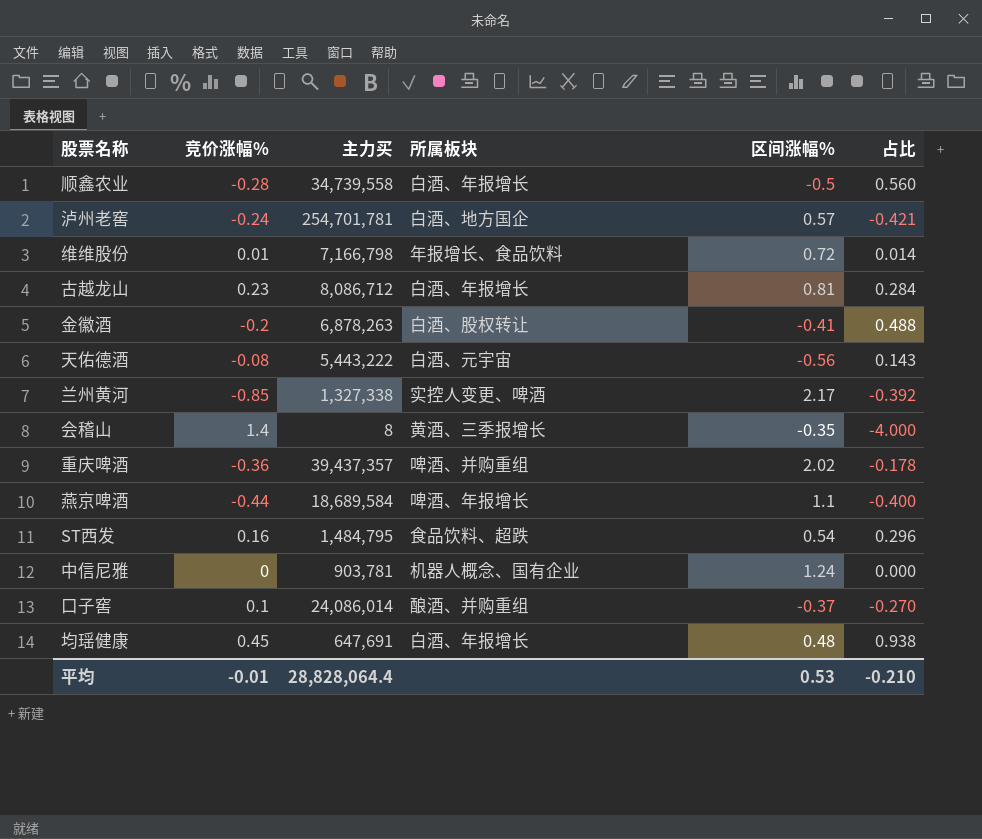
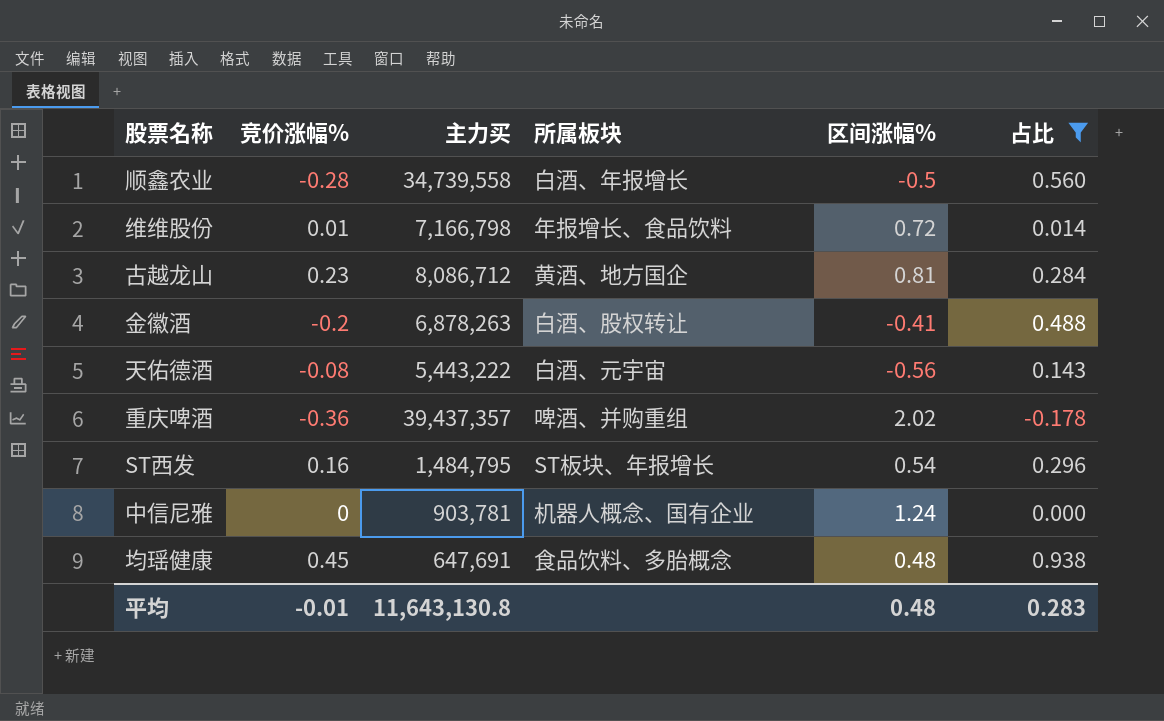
filter: none -> 占比 >= -0.178
古越龙山 | 所属板块: 白酒、年报增长 -> 黄酒、地方国企
ST西发 | 所属板块: 食品饮料、超跌 -> ST板块、年报增长
均瑶健康 | 所属板块: 白酒、年报增长 -> 食品饮料、多胎概念
平均 | 主力买: 28,828,064.4 -> 11,643,130.8
平均 | 区间涨幅%: 0.53 -> 0.48
平均 | 占比: -0.210 -> 0.283

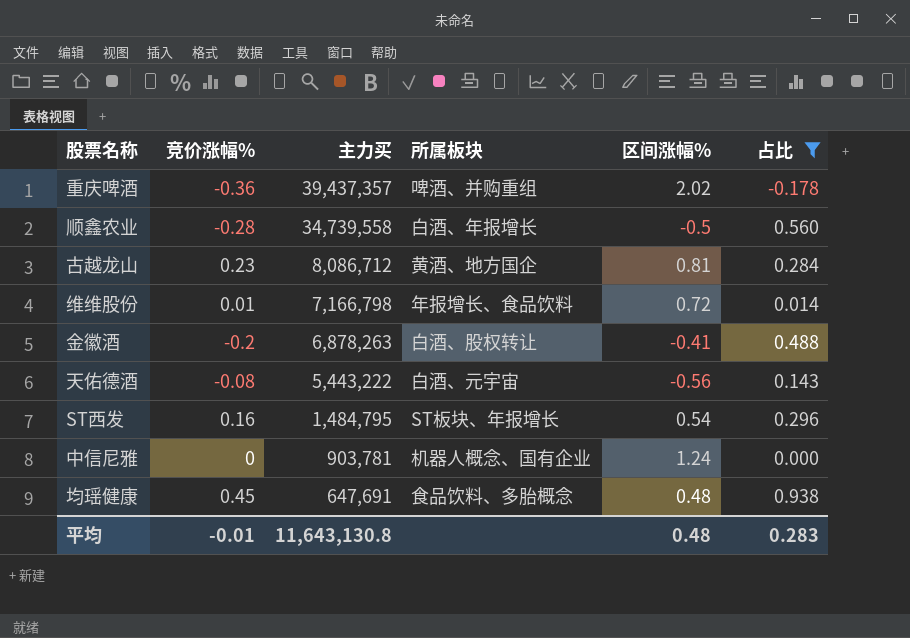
row order: none -> 主力买 descending

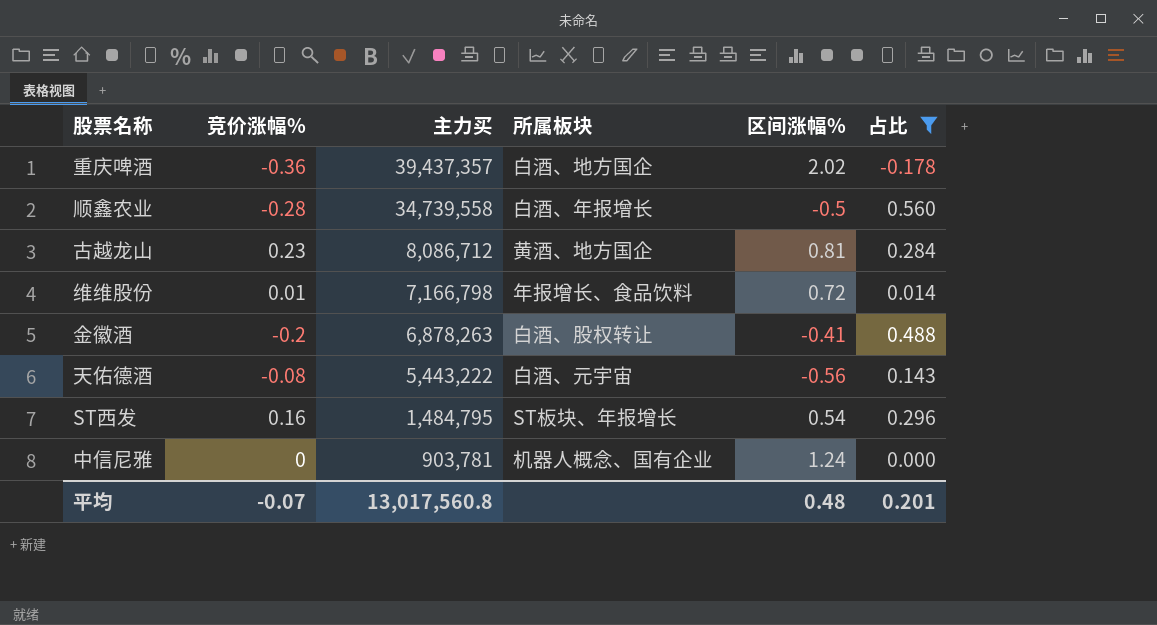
row 均瑶健康: 0.45 | 647,691 | 食品饮料、多胎概念 | 0.48 | 0.938 -> none
重庆啤酒 | 所属板块: 啤酒、并购重组 -> 白酒、地方国企
平均 | 竞价涨幅%: -0.01 -> -0.07
平均 | 主力买: 11,643,130.8 -> 13,017,560.8
平均 | 占比: 0.283 -> 0.201

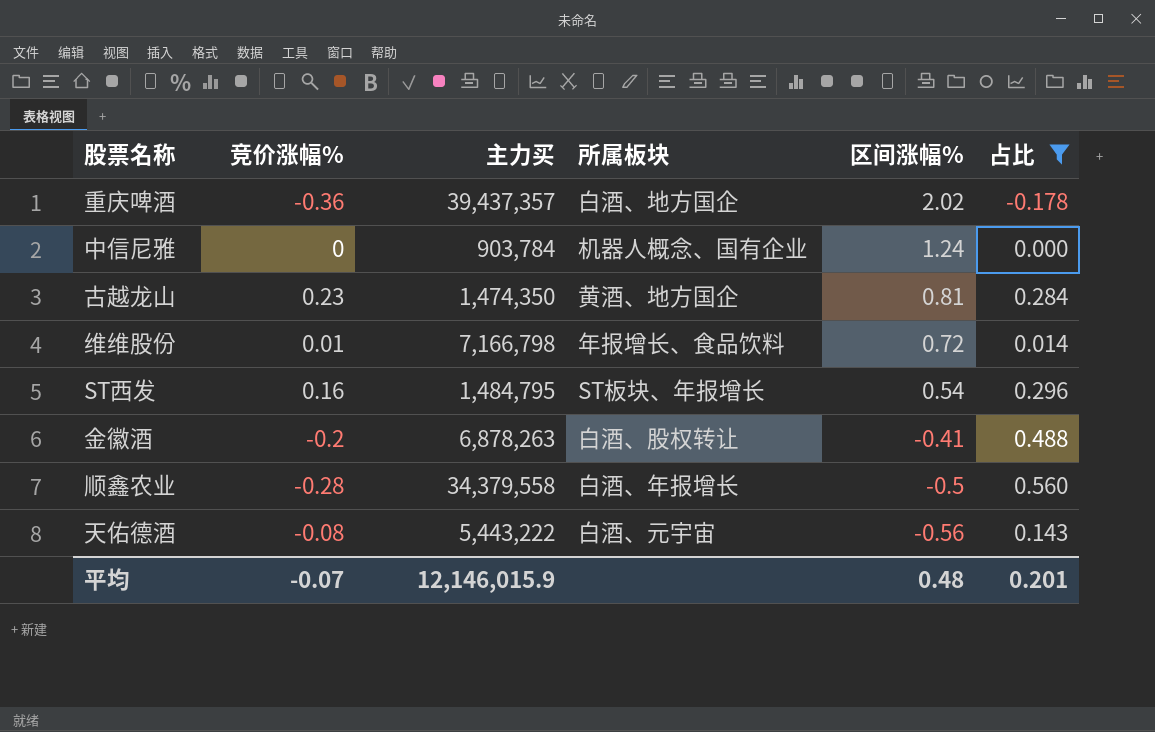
row order: 主力买 descending -> 区间涨幅% descending
中信尼雅 | 主力买: 903,781 -> 903,784
古越龙山 | 主力买: 8,086,712 -> 1,474,350
顺鑫农业 | 主力买: 34,739,558 -> 34,379,558
平均 | 主力买: 13,017,560.8 -> 12,146,015.9

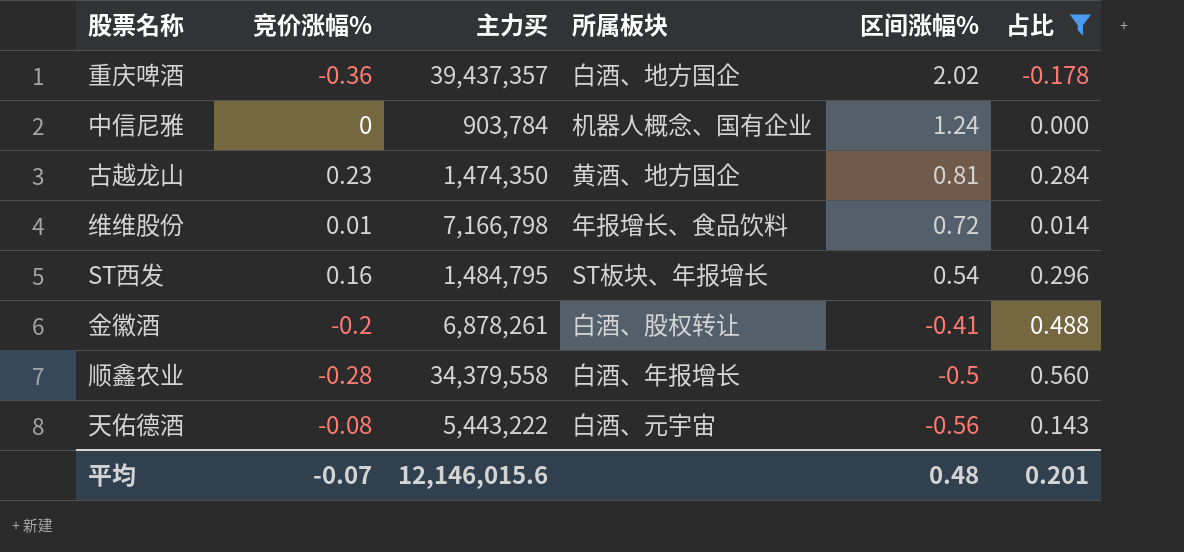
金徽酒 | 主力买: 6,878,263 -> 6,878,261
平均 | 主力买: 12,146,015.9 -> 12,146,015.6

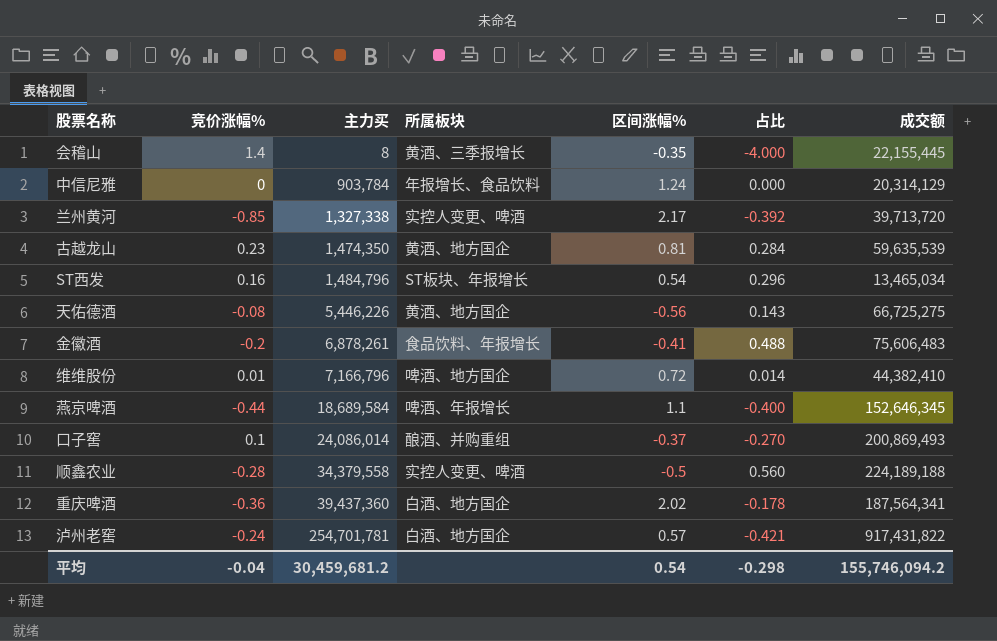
filter: 占比 >= -0.178 -> none
row order: 区间涨幅% descending -> 主力买 ascending
column 成交额 | position: none -> 7
中信尼雅 | 所属板块: 机器人概念、国有企业 -> 年报增长、食品饮料
ST西发 | 主力买: 1,484,795 -> 1,484,796
天佑德酒 | 主力买: 5,443,222 -> 5,446,226
天佑德酒 | 所属板块: 白酒、元宇宙 -> 黄酒、地方国企
金徽酒 | 所属板块: 白酒、股权转让 -> 食品饮料、年报增长
维维股份 | 主力买: 7,166,798 -> 7,166,796
维维股份 | 所属板块: 年报增长、食品饮料 -> 啤酒、地方国企
顺鑫农业 | 所属板块: 白酒、年报增长 -> 实控人变更、啤酒
重庆啤酒 | 主力买: 39,437,357 -> 39,437,360
平均 | 竞价涨幅%: -0.07 -> -0.04
平均 | 主力买: 12,146,015.6 -> 30,459,681.2
平均 | 区间涨幅%: 0.48 -> 0.54
平均 | 占比: 0.201 -> -0.298

